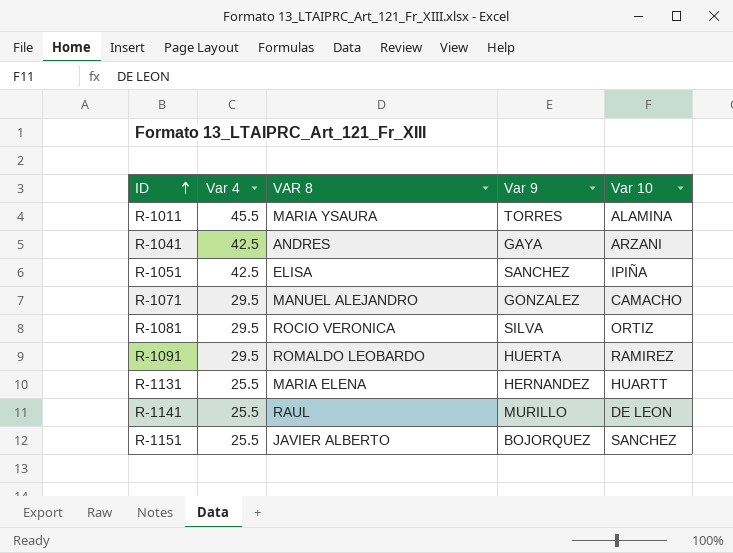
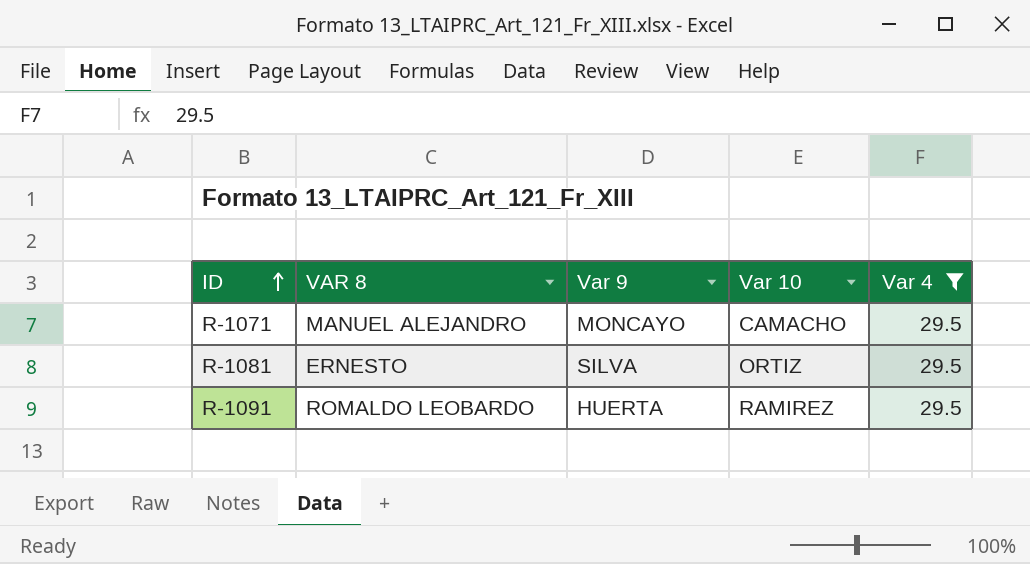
filter: none -> Var 4 = 29.5
column Var 4 | position: 2 -> 5
R-1071 | Var 9: GONZALEZ -> MONCAYO
R-1081 | VAR 8: ROCIO VERONICA -> ERNESTO

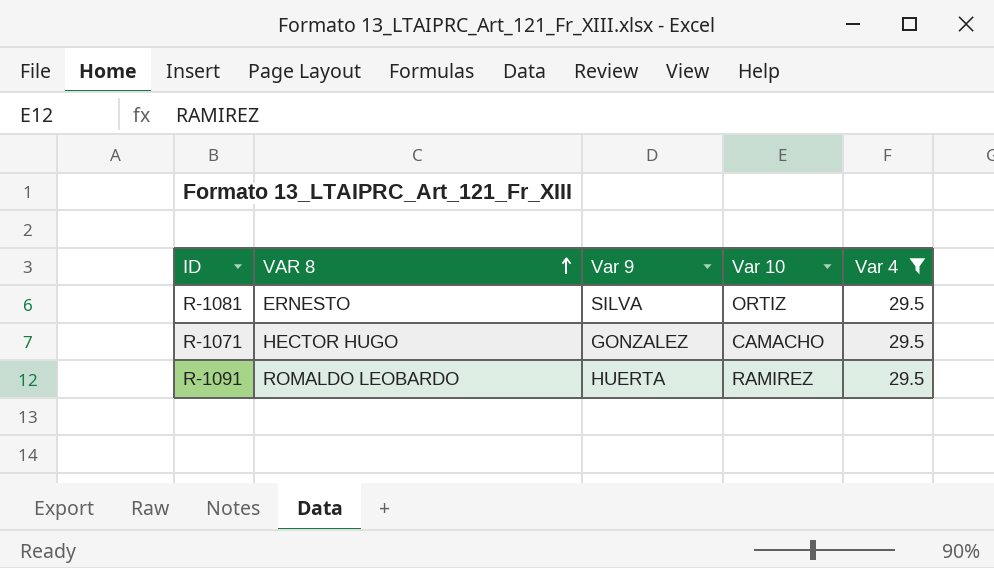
row order: ID ascending -> VAR 8 ascending
R-1071 | VAR 8: MANUEL ALEJANDRO -> HECTOR HUGO
R-1071 | Var 9: MONCAYO -> GONZALEZ

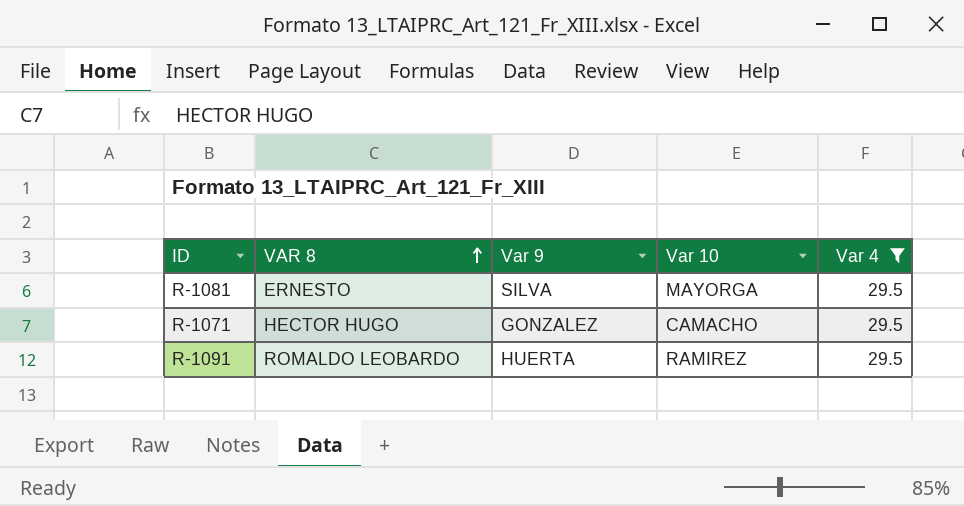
R-1081 | Var 10: ORTIZ -> MAYORGA

